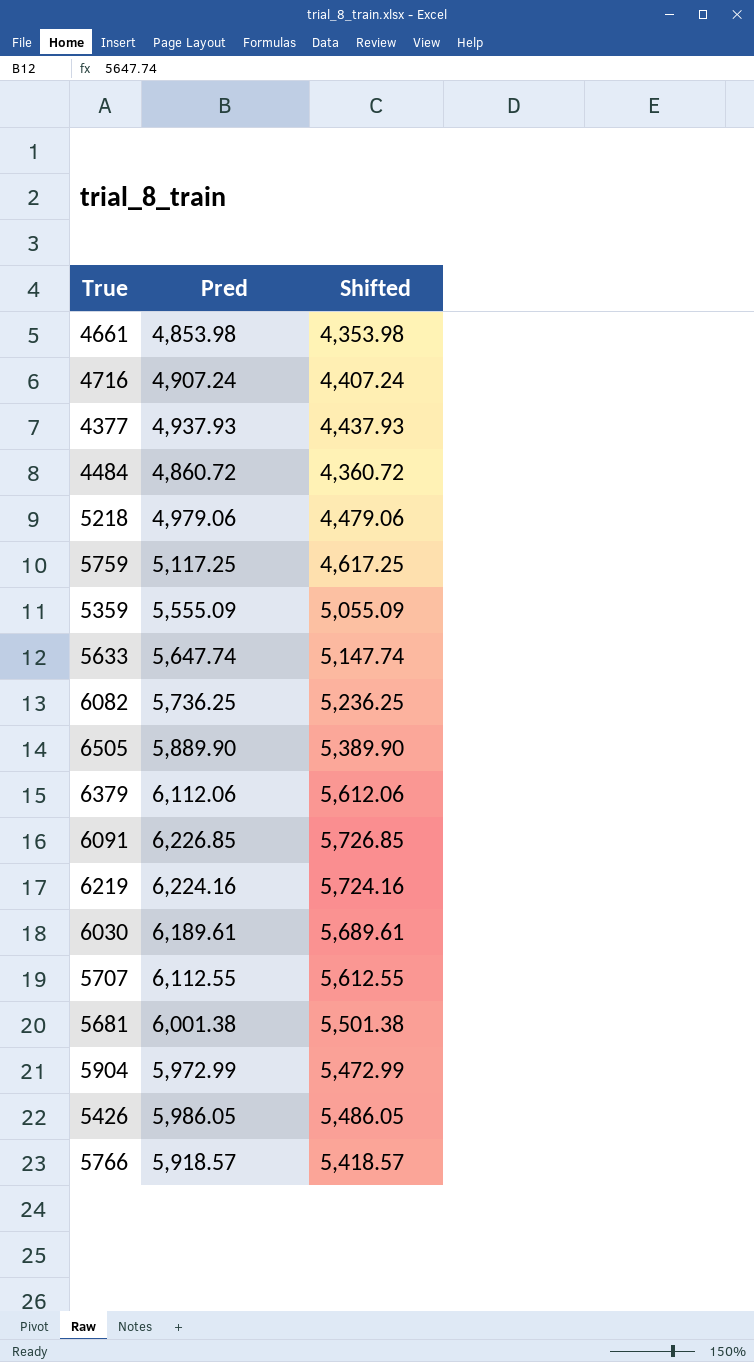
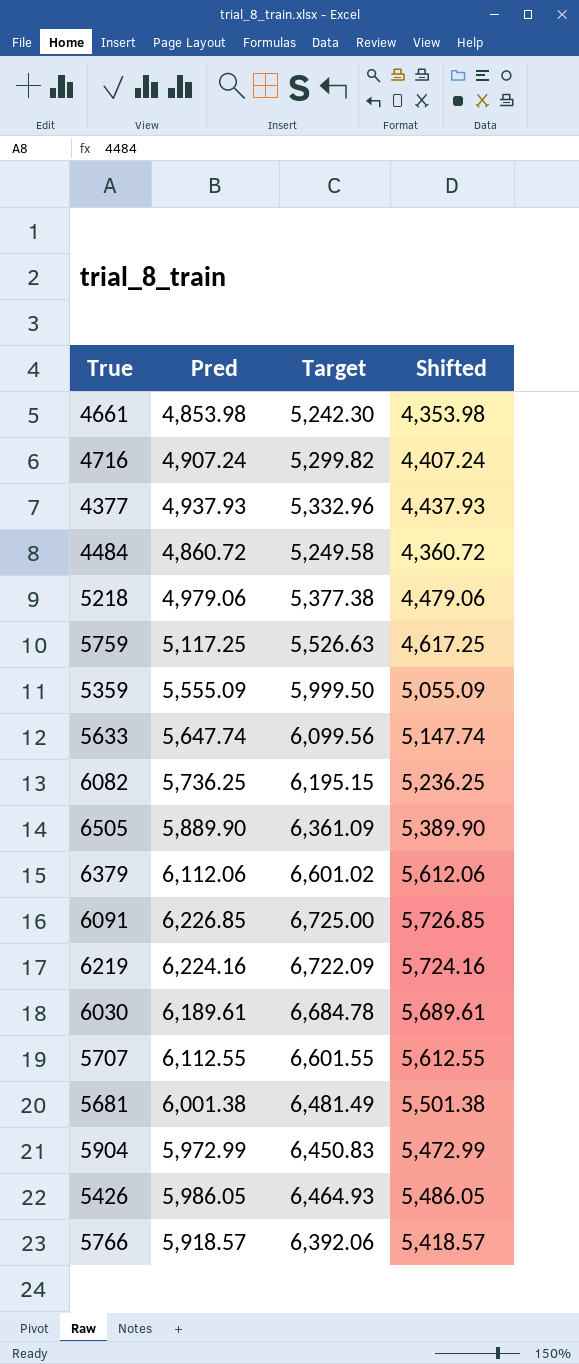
column Target | formula: none -> [Pred] * 1.08

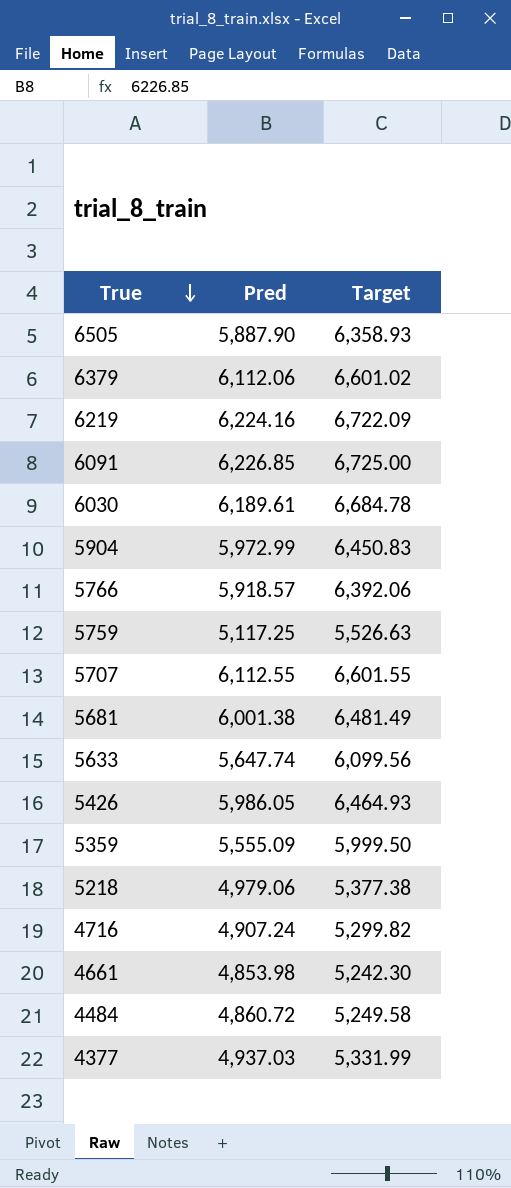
row order: none -> True descending
column Shifted | formula: [Pred] - 500 -> none
row 6082: 5,736.25 | 6,195.15 | 5,236.25 -> none
6505 | Pred: 5,889.90 -> 5,887.90
6505 | Target: 6,361.09 -> 6,358.93
4377 | Pred: 4,937.93 -> 4,937.03
4377 | Target: 5,332.96 -> 5,331.99

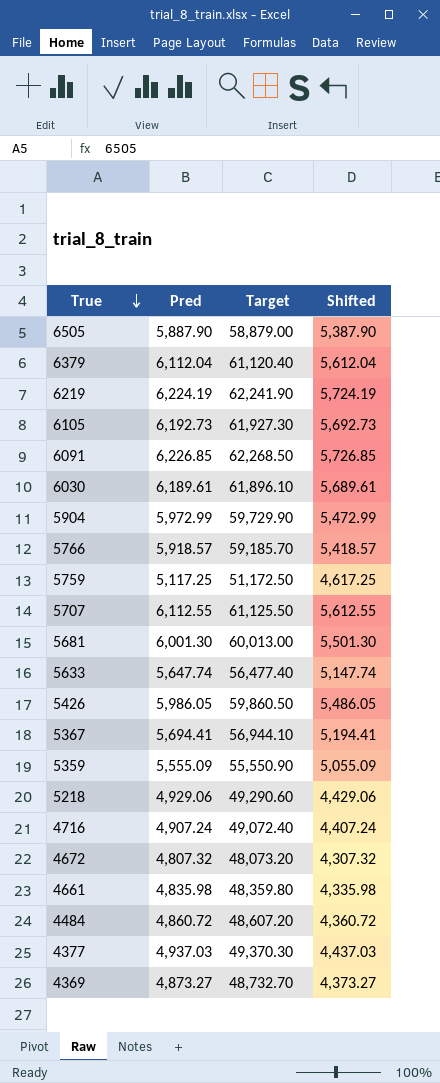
column Target | formula: [Pred] * 1.08 -> [Pred] * 10
column Shifted | formula: none -> [Pred] - 500
6379 | Pred: 6,112.06 -> 6,112.04
6219 | Pred: 6,224.16 -> 6,224.19
row 6105: none -> 6,192.73 | 61,927.30 | 5,692.73
5681 | Pred: 6,001.38 -> 6,001.30
row 5367: none -> 5,694.41 | 56,944.10 | 5,194.41
5218 | Pred: 4,979.06 -> 4,929.06
row 4672: none -> 4,807.32 | 48,073.20 | 4,307.32
4661 | Pred: 4,853.98 -> 4,835.98
row 4369: none -> 4,873.27 | 48,732.70 | 4,373.27

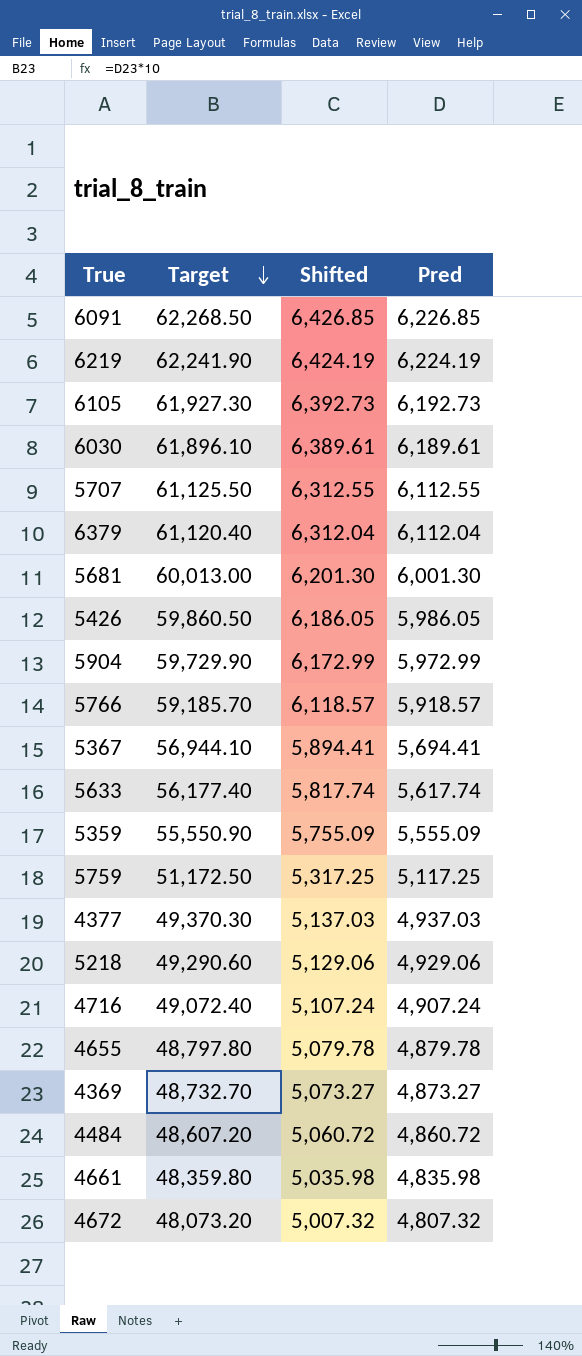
row order: True descending -> Target descending
column Shifted | formula: [Pred] - 500 -> [Pred] + 200
column Pred | position: 2 -> 4
row 6505: 5,887.90 | 58,879.00 | 5,387.90 -> none
5633 | Target: 56,477.40 -> 56,177.40
5633 | Pred: 5,647.74 -> 5,617.74
row 4655: none -> 48,797.80 | 5,079.78 | 4,879.78

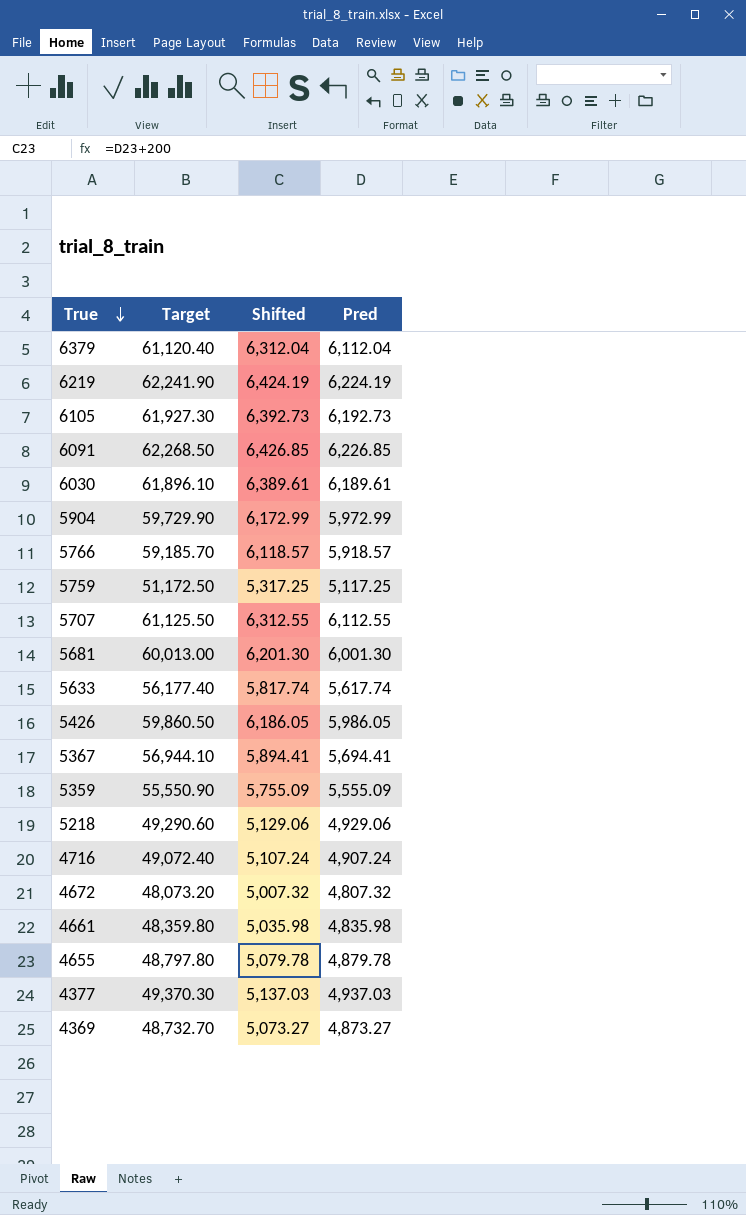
row order: Target descending -> True descending
row 4484: 48,607.20 | 5,060.72 | 4,860.72 -> none

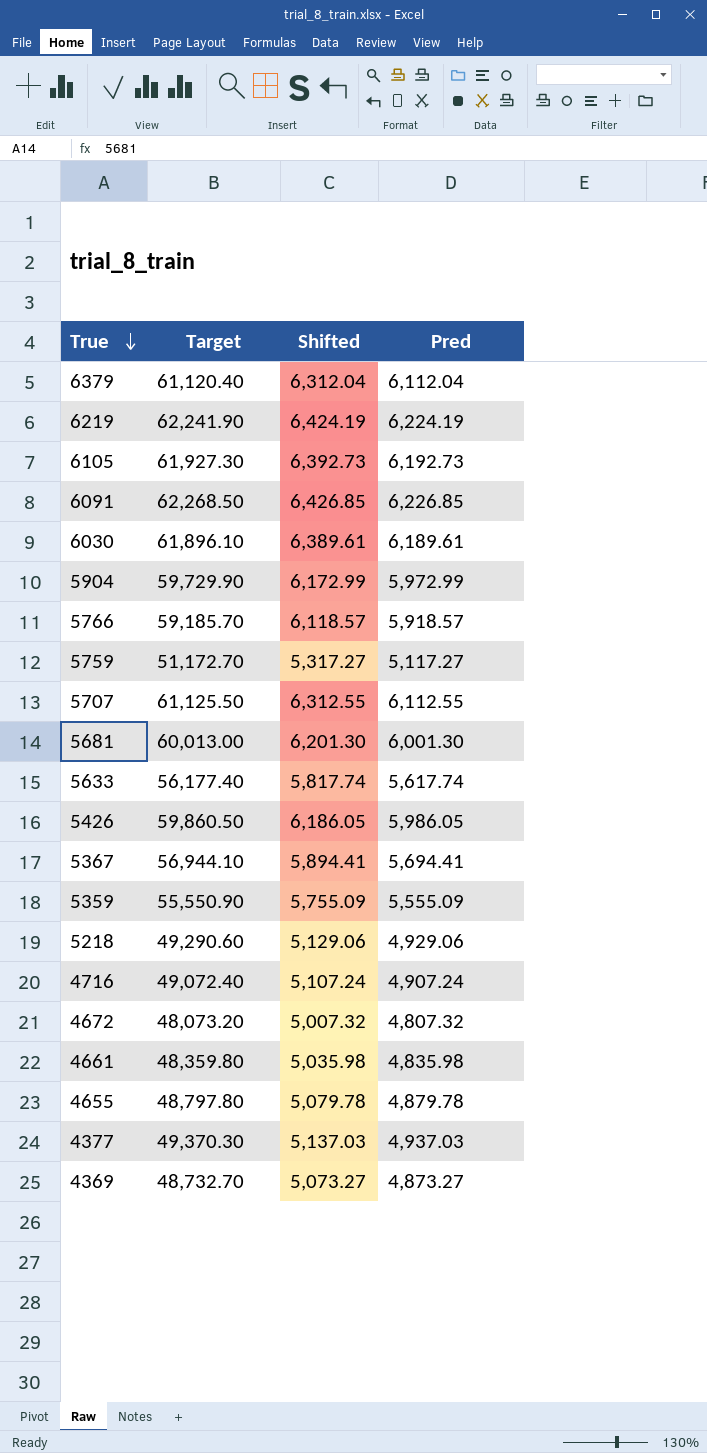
5759 | Target: 51,172.50 -> 51,172.70
5759 | Shifted: 5,317.25 -> 5,317.27
5759 | Pred: 5,117.25 -> 5,117.27

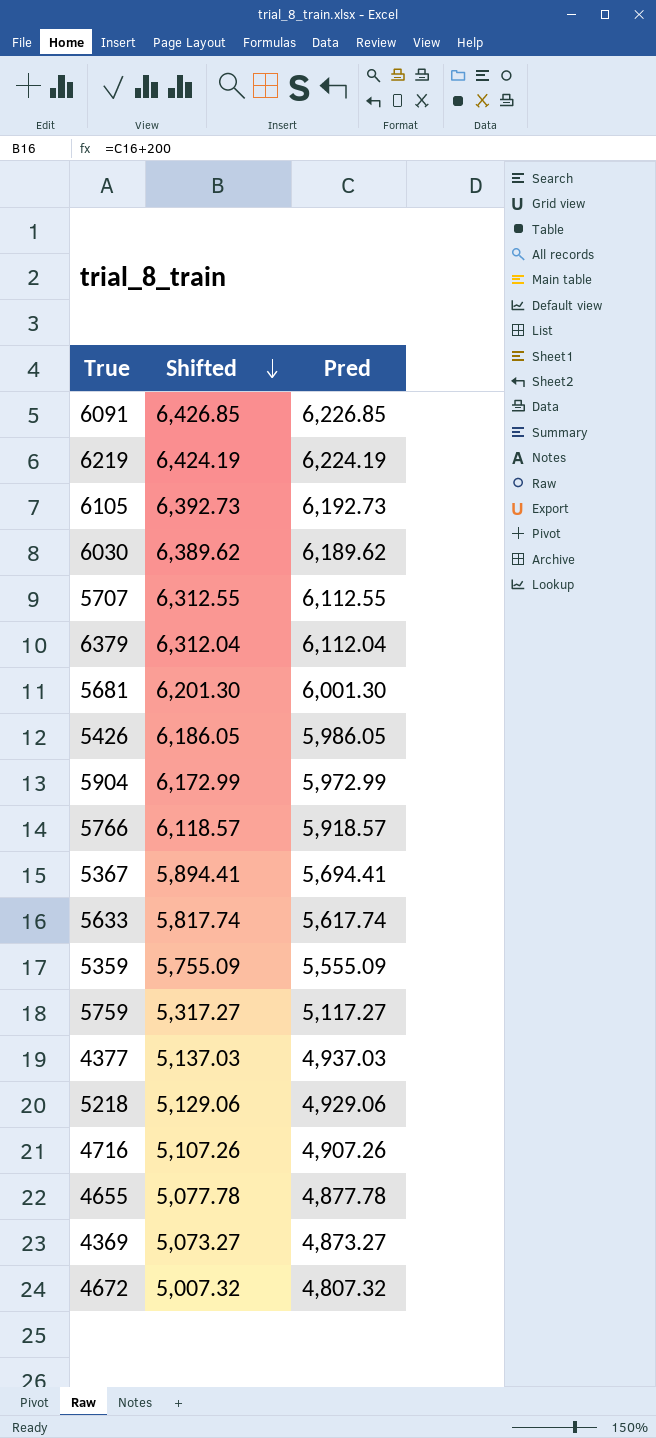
row order: True descending -> Shifted descending
column Target | formula: [Pred] * 10 -> none
row 4661: 48,359.80 | 5,035.98 | 4,835.98 -> none
6030 | Shifted: 6,389.61 -> 6,389.62
6030 | Pred: 6,189.61 -> 6,189.62
4716 | Shifted: 5,107.24 -> 5,107.26
4716 | Pred: 4,907.24 -> 4,907.26
4655 | Shifted: 5,079.78 -> 5,077.78
4655 | Pred: 4,879.78 -> 4,877.78

